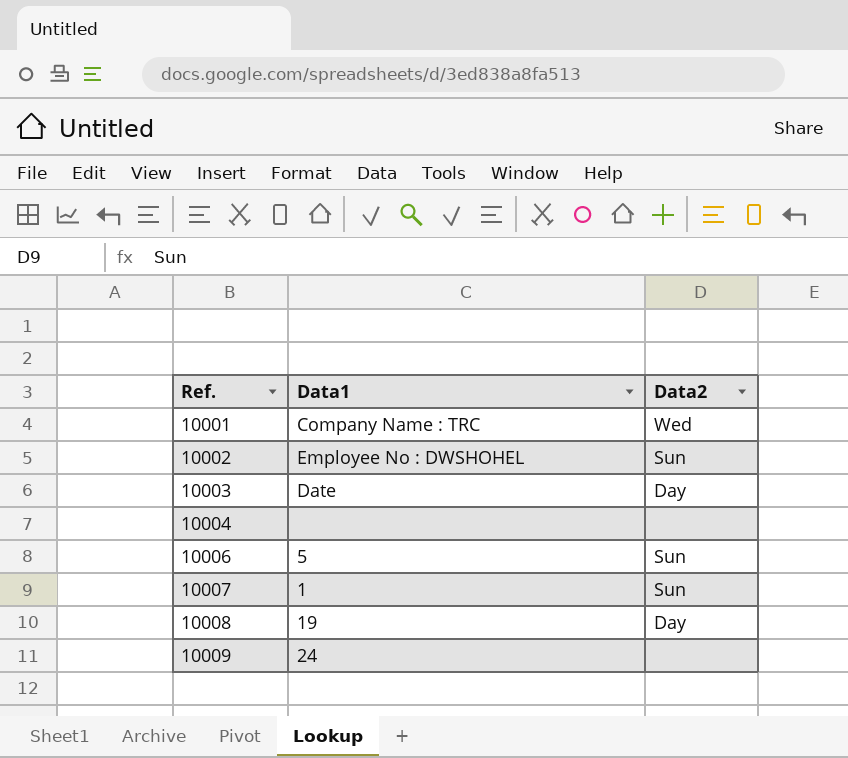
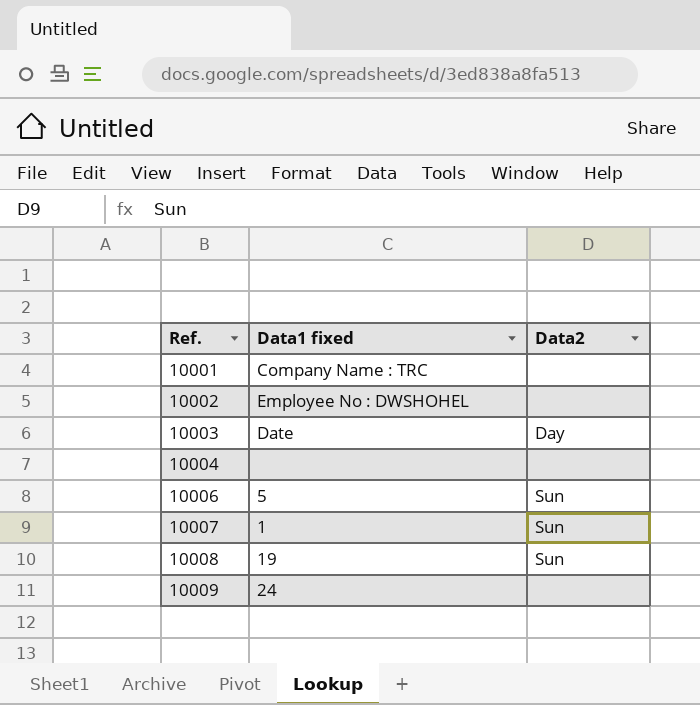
column name: Data1 -> Data1 fixed
10001 | Data2: Wed -> none
10002 | Data2: Sun -> none
10008 | Data2: Day -> Sun

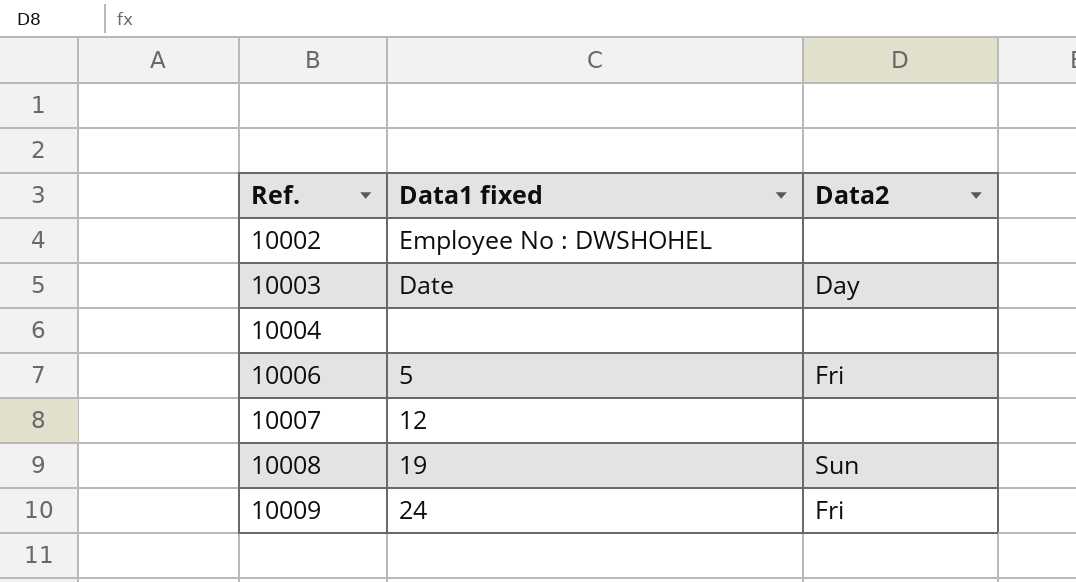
row 10001: Company Name : TRC | none -> none
10006 | Data2: Sun -> Fri
10007 | Data1 fixed: 1 -> 12
10007 | Data2: Sun -> none
10009 | Data2: none -> Fri

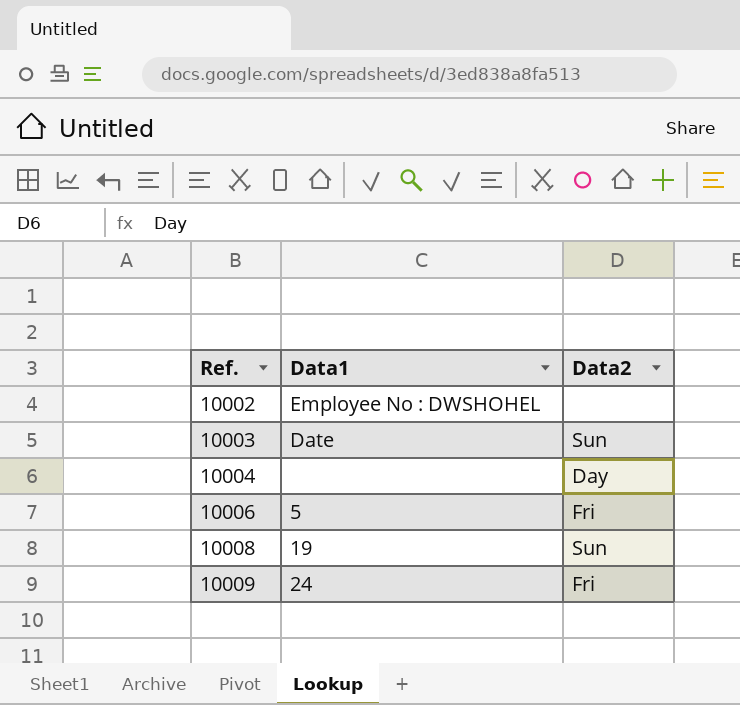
column name: Data1 fixed -> Data1
row 10007: 12 | none -> none
10003 | Data2: Day -> Sun
10004 | Data2: none -> Day

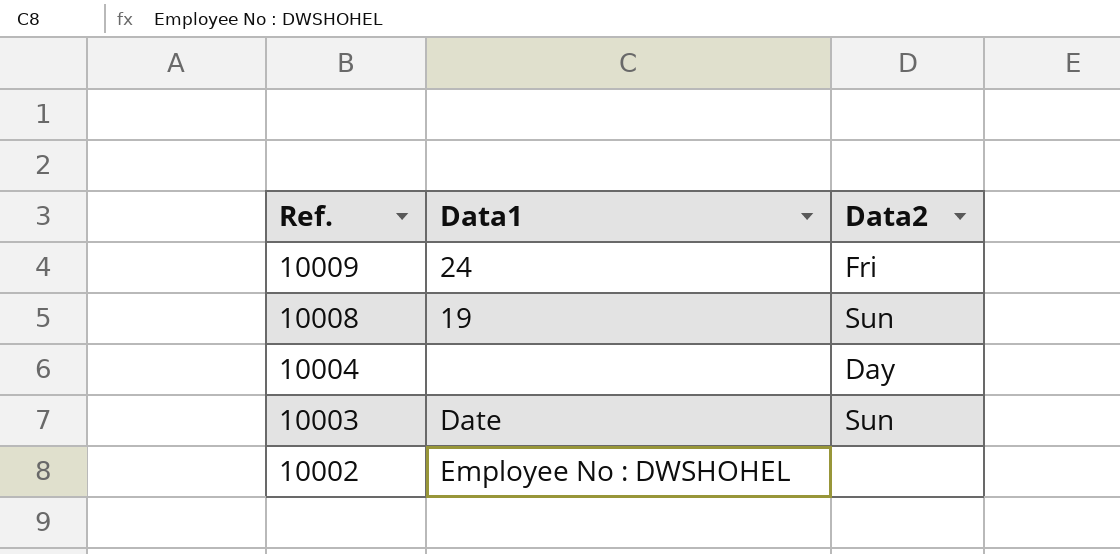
row order: Ref. ascending -> Ref. descending
row 10006: 5 | Fri -> none

